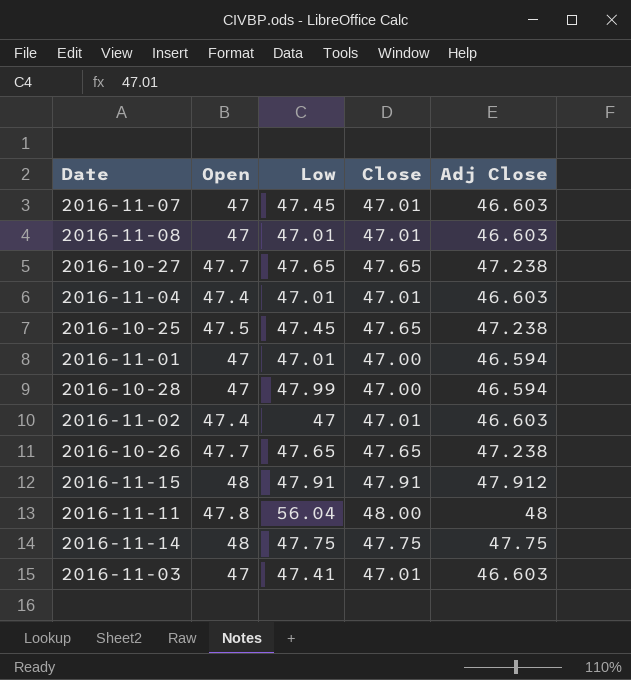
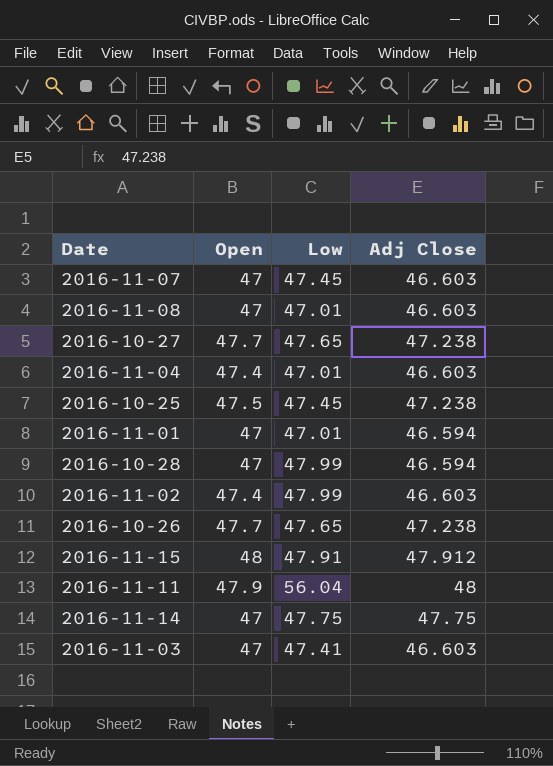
column Close | position: 4 -> none
2016-11-02 | Low: 47 -> 47.99
2016-11-11 | Open: 47.8 -> 47.9
2016-11-14 | Open: 48 -> 47

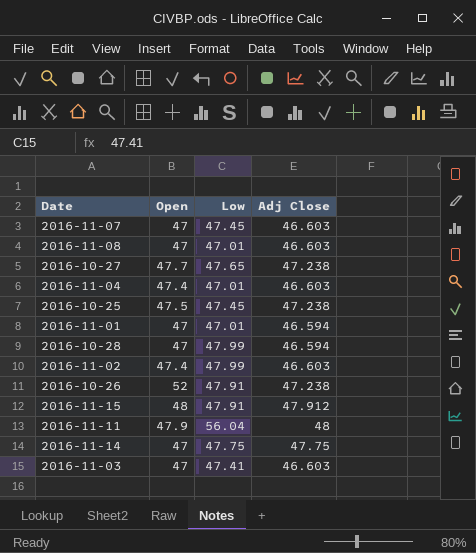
2016-10-26 | Open: 47.7 -> 52
2016-10-26 | Low: 47.65 -> 47.91

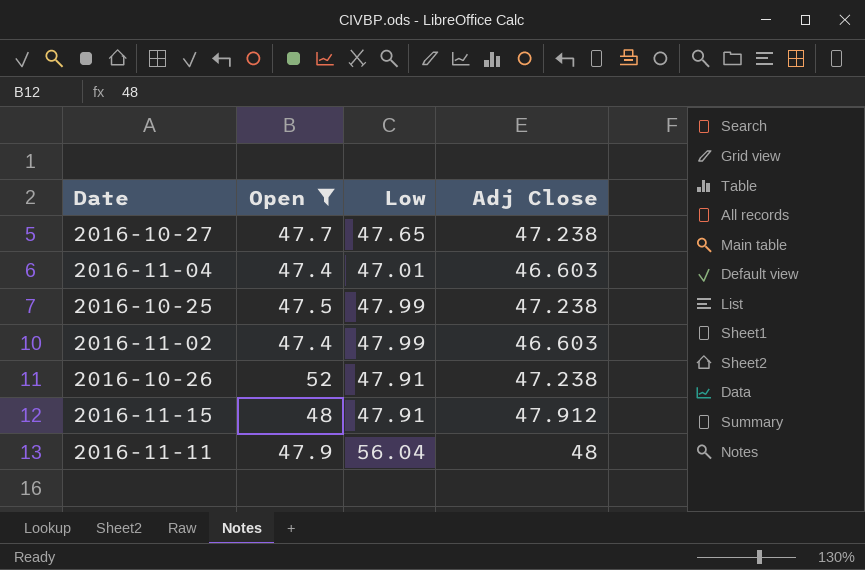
filter: none -> Open != 47
2016-10-25 | Low: 47.45 -> 47.99

